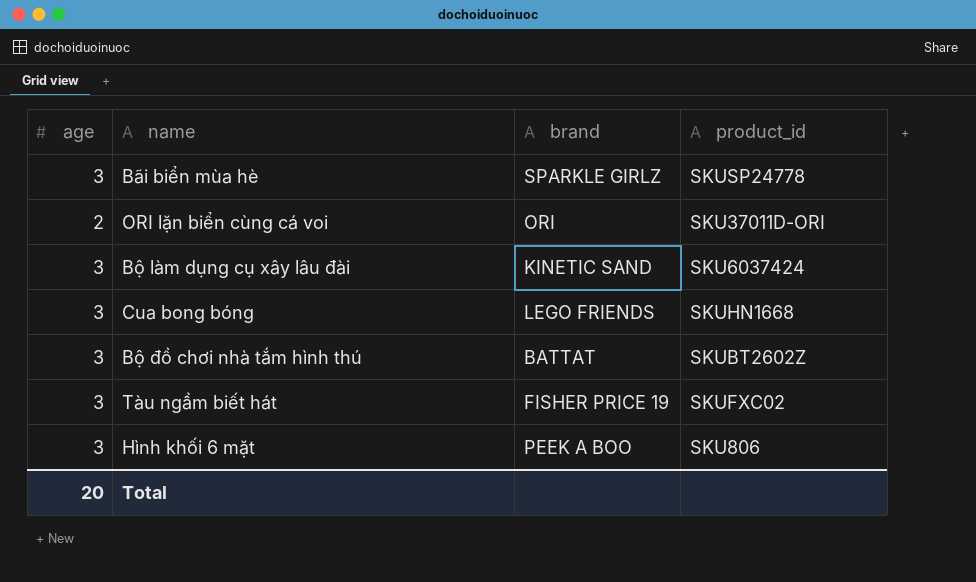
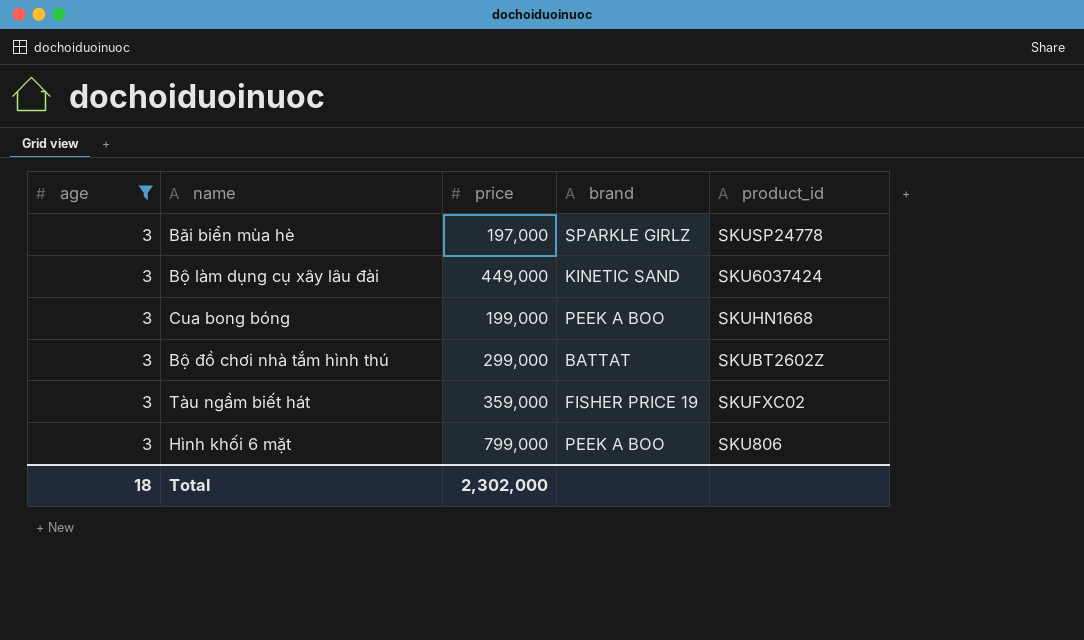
filter: none -> age = 3
column price | position: none -> 3
Cua bong bóng | brand: LEGO FRIENDS -> PEEK A BOO
Total | age: 20 -> 18

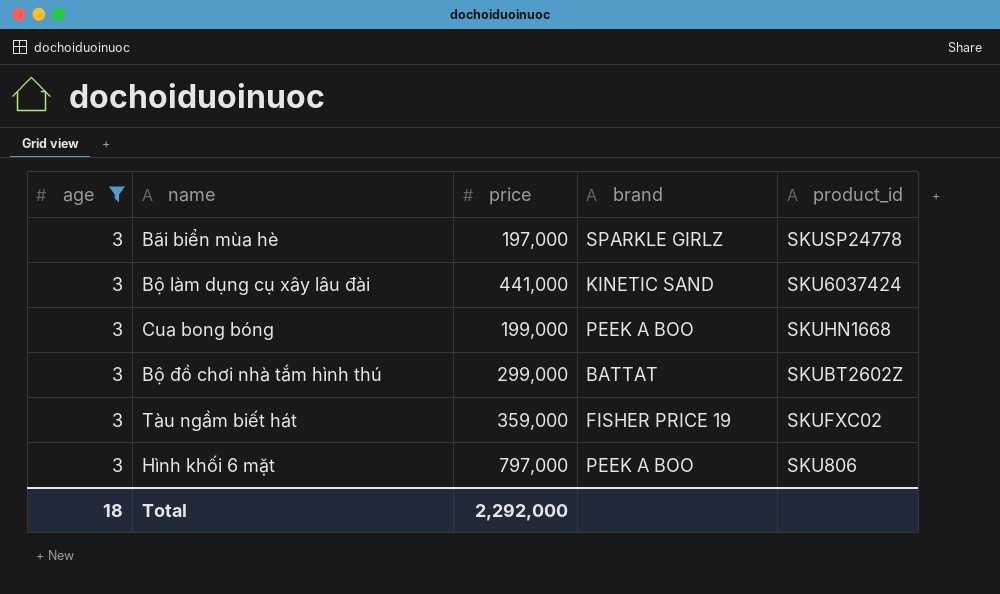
Bộ làm dụng cụ xây lâu đài | price: 449,000 -> 441,000
Hình khối 6 mặt | price: 799,000 -> 797,000
Total | price: 2,302,000 -> 2,292,000

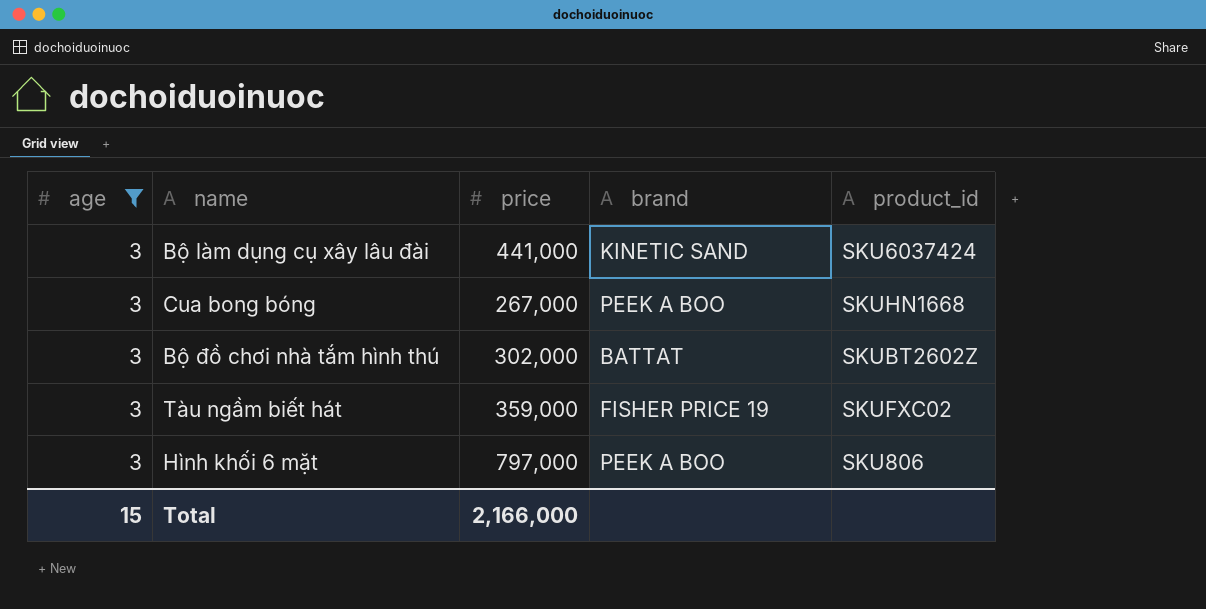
row Bãi biển mùa hè: 3 | 197,000 | SPARKLE GIRLZ | SKUSP24778 -> none
Cua bong bóng | price: 199,000 -> 267,000
Bộ đồ chơi nhà tắm hình thú | price: 299,000 -> 302,000
Total | age: 18 -> 15
Total | price: 2,292,000 -> 2,166,000

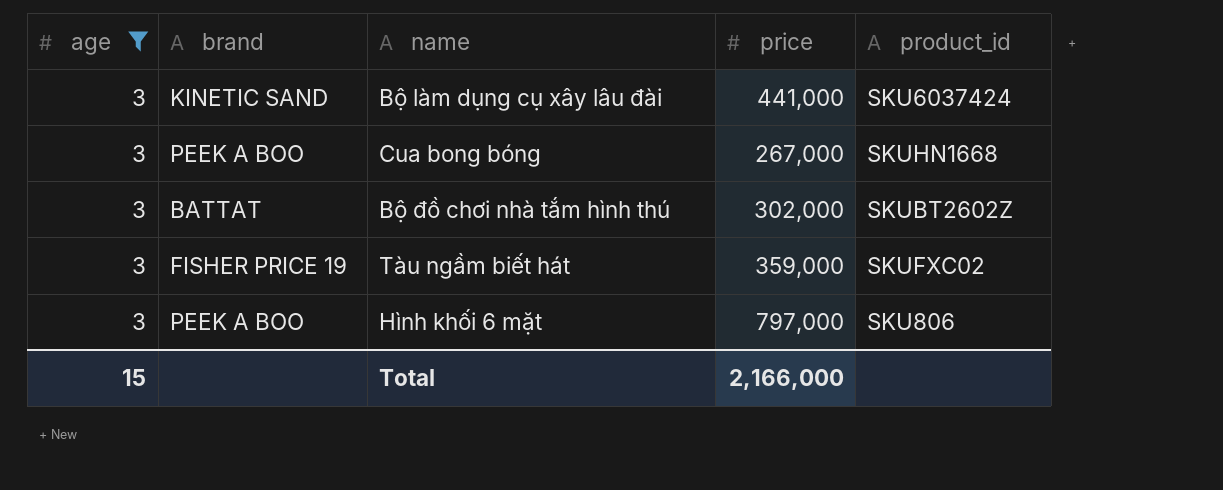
column brand | position: 4 -> 2

